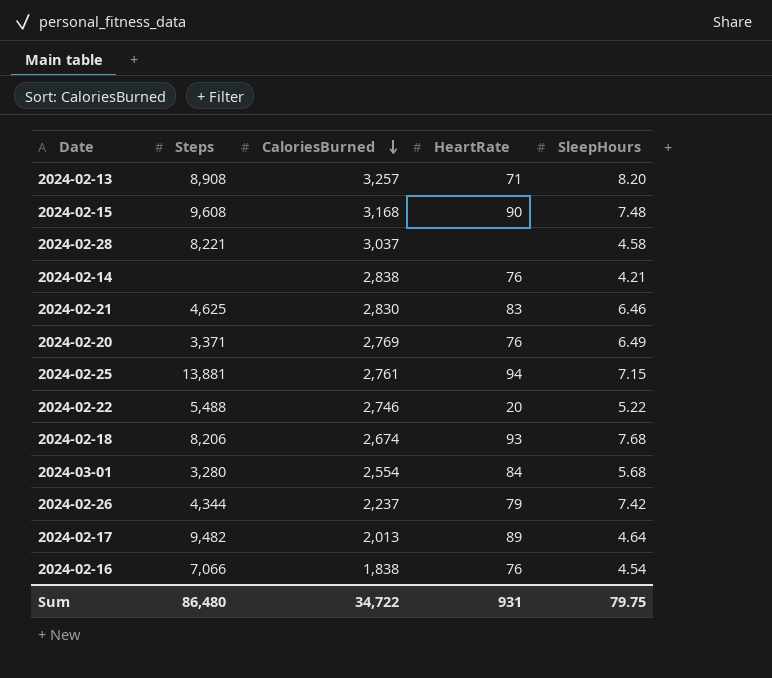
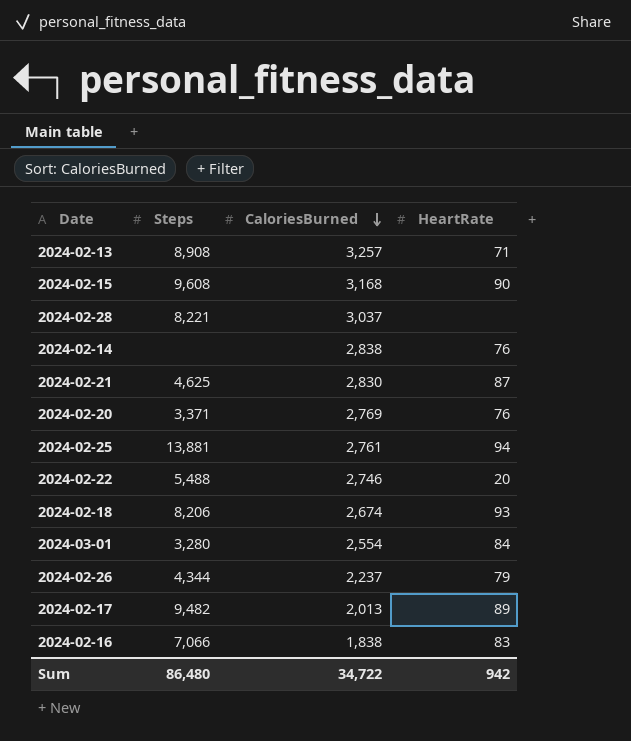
column SleepHours | position: 5 -> none
2024-02-21 | HeartRate: 83 -> 87
2024-02-16 | HeartRate: 76 -> 83
Sum | HeartRate: 931 -> 942

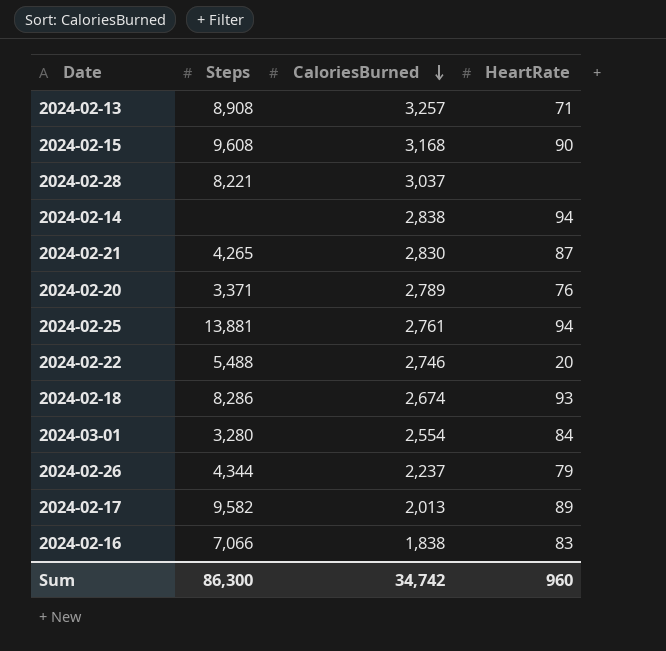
2024-02-14 | HeartRate: 76 -> 94
2024-02-21 | Steps: 4,625 -> 4,265
2024-02-20 | CaloriesBurned: 2,769 -> 2,789
2024-02-18 | Steps: 8,206 -> 8,286
2024-02-17 | Steps: 9,482 -> 9,582
Sum | Steps: 86,480 -> 86,300
Sum | CaloriesBurned: 34,722 -> 34,742
Sum | HeartRate: 942 -> 960

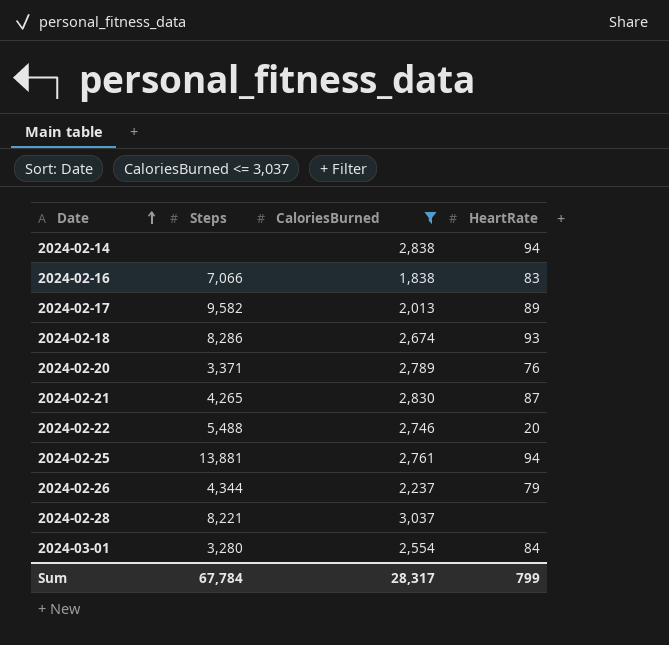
filter: none -> CaloriesBurned <= 3,037
row order: CaloriesBurned descending -> Date ascending
Sum | Steps: 86,300 -> 67,784
Sum | CaloriesBurned: 34,742 -> 28,317
Sum | HeartRate: 960 -> 799

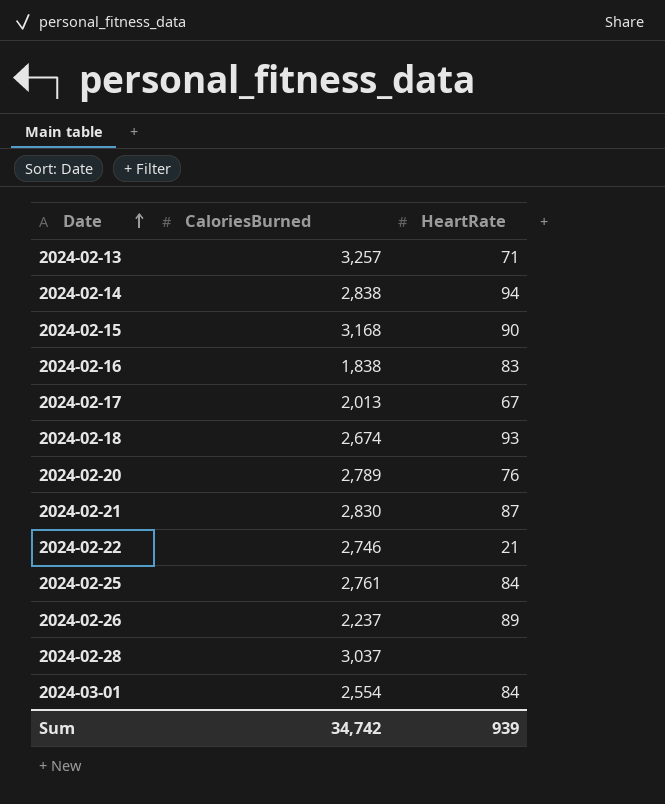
filter: CaloriesBurned <= 3,037 -> none
column Steps | position: 2 -> none
2024-02-17 | HeartRate: 89 -> 67
2024-02-22 | HeartRate: 20 -> 21
2024-02-25 | HeartRate: 94 -> 84
2024-02-26 | HeartRate: 79 -> 89
Sum | CaloriesBurned: 28,317 -> 34,742
Sum | HeartRate: 799 -> 939

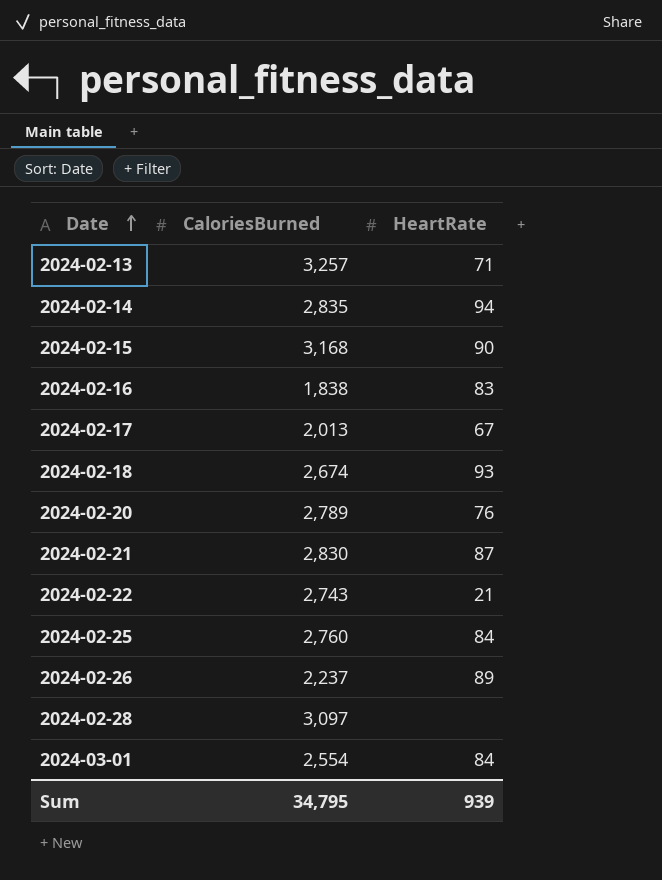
2024-02-14 | CaloriesBurned: 2,838 -> 2,835
2024-02-22 | CaloriesBurned: 2,746 -> 2,743
2024-02-25 | CaloriesBurned: 2,761 -> 2,760
2024-02-28 | CaloriesBurned: 3,037 -> 3,097
Sum | CaloriesBurned: 34,742 -> 34,795

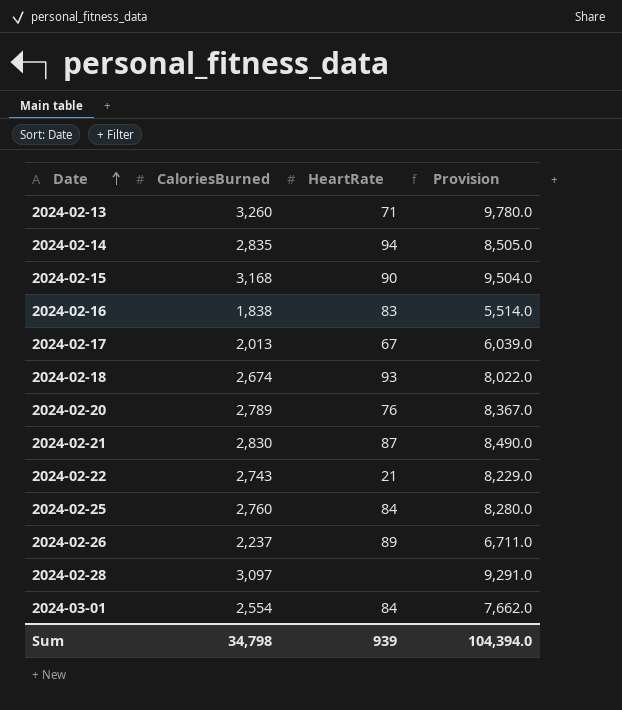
column Provision | formula: none -> [CaloriesBurned] * 3
2024-02-13 | CaloriesBurned: 3,257 -> 3,260
Sum | CaloriesBurned: 34,795 -> 34,798

